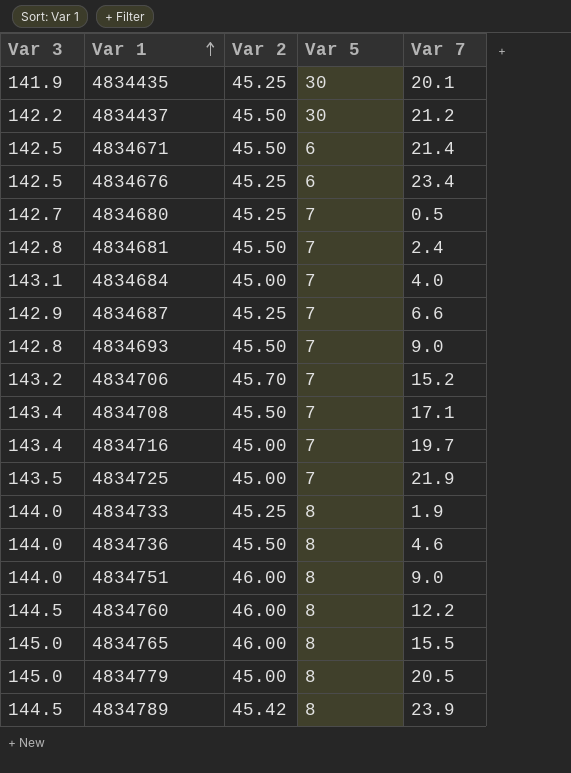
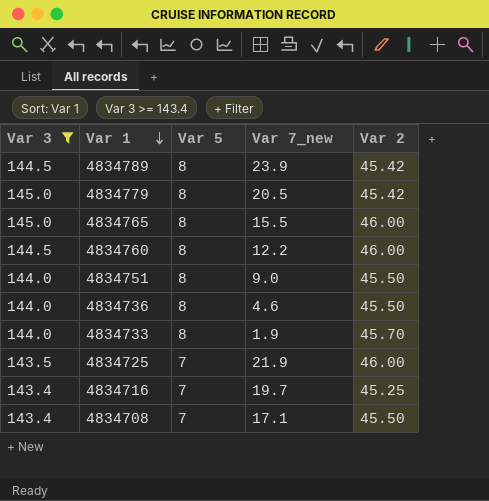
filter: none -> Var 3 >= 143.4
row order: Var 1 ascending -> Var 1 descending
column name: Var 7 -> Var 7_new
column Var 2 | position: 3 -> 5
4834779 | Var 2: 45.00 -> 45.42
4834751 | Var 2: 46.00 -> 45.50
4834733 | Var 2: 45.25 -> 45.70
4834725 | Var 2: 45.00 -> 46.00
4834716 | Var 2: 45.00 -> 45.25

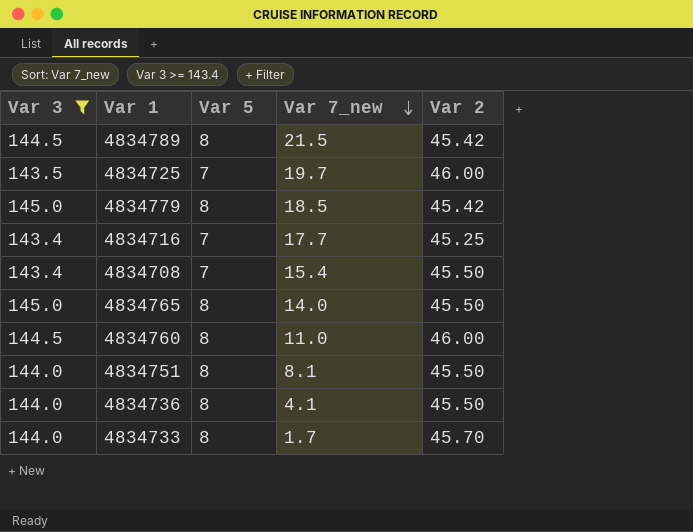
row order: Var 1 descending -> Var 7_new descending
4834789 | Var 7_new: 23.9 -> 21.5
4834725 | Var 7_new: 21.9 -> 19.7
4834779 | Var 7_new: 20.5 -> 18.5
4834716 | Var 7_new: 19.7 -> 17.7
4834708 | Var 7_new: 17.1 -> 15.4
4834765 | Var 7_new: 15.5 -> 14.0
4834765 | Var 2: 46.00 -> 45.50
4834760 | Var 7_new: 12.2 -> 11.0
4834751 | Var 7_new: 9.0 -> 8.1
4834736 | Var 7_new: 4.6 -> 4.1
4834733 | Var 7_new: 1.9 -> 1.7

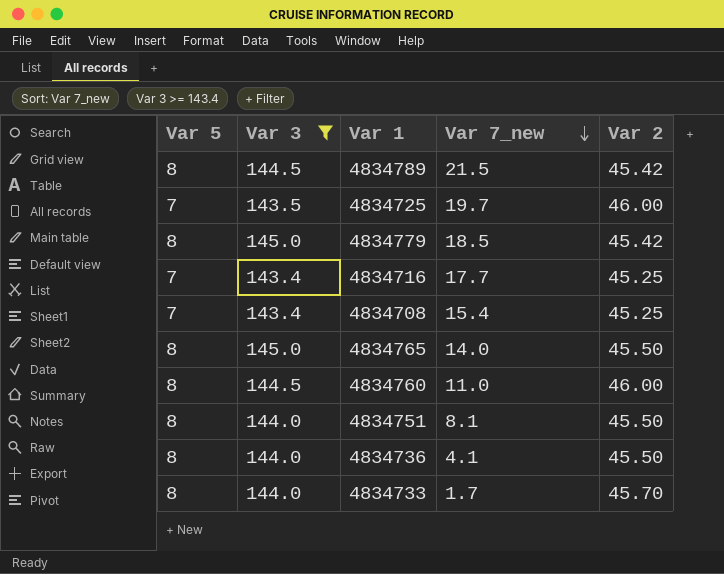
column Var 5 | position: 3 -> 1
4834708 | Var 2: 45.50 -> 45.25

